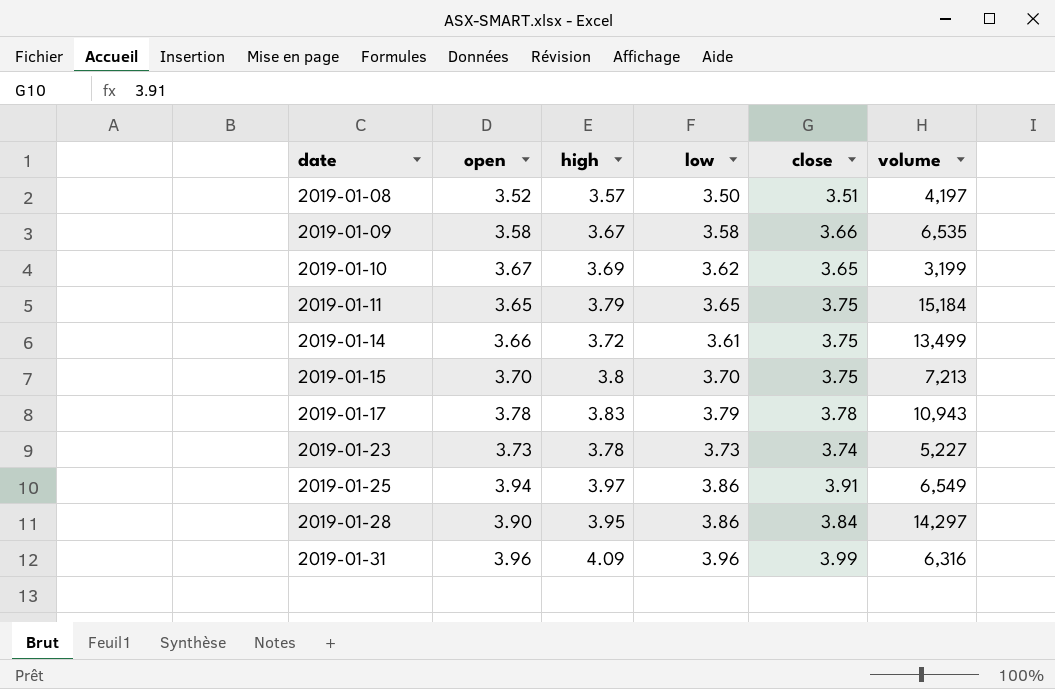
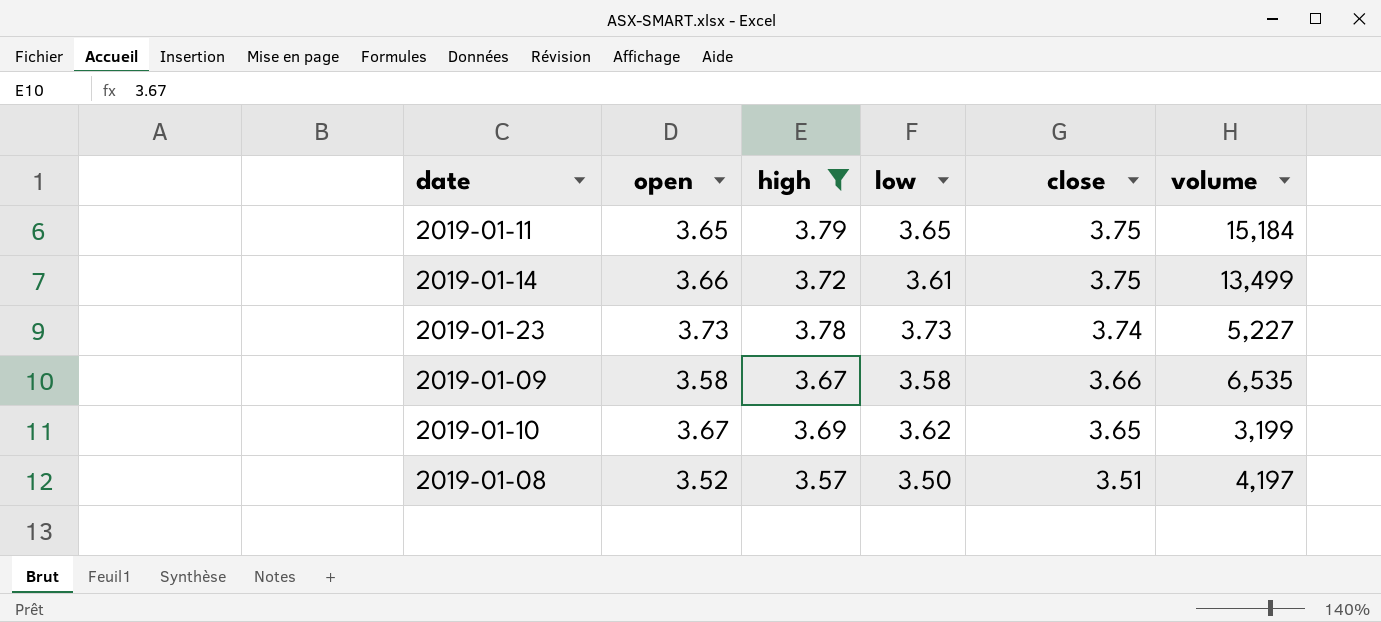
filter: none -> high <= 3.79
row order: date ascending -> close descending

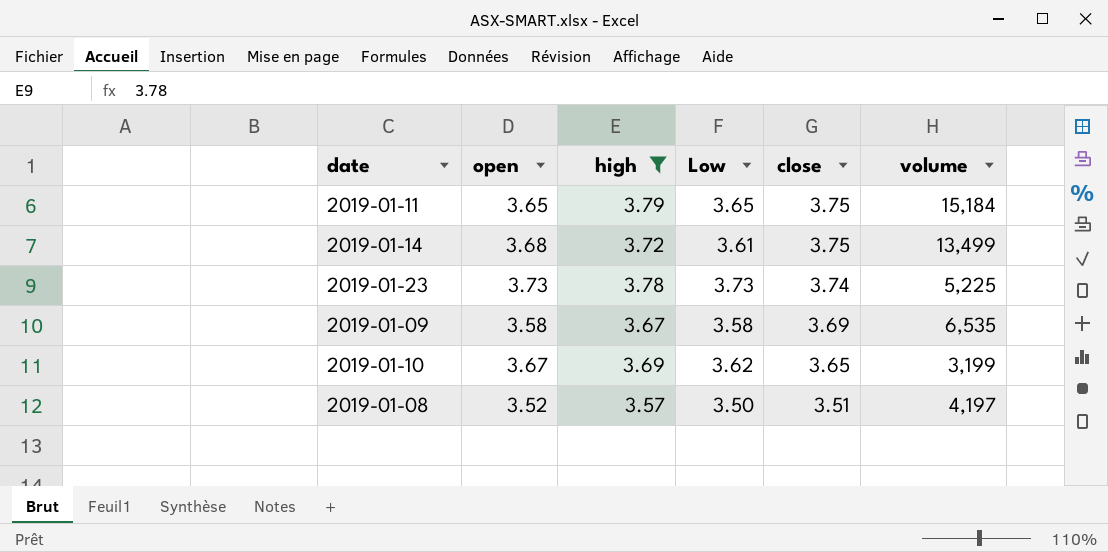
column name: low -> Low
2019-01-14 | open: 3.66 -> 3.68
2019-01-23 | volume: 5,227 -> 5,225
2019-01-09 | close: 3.66 -> 3.69

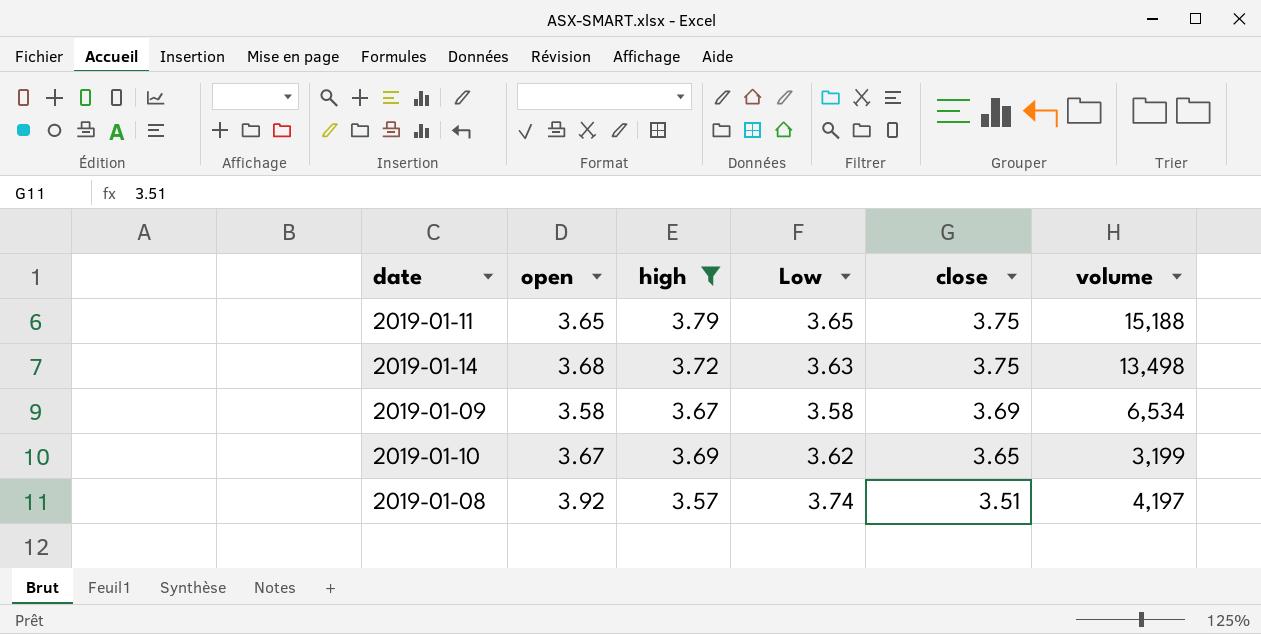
row 2019-01-23: 3.73 | 3.78 | 3.73 | 3.74 | 5,225 -> none
2019-01-11 | volume: 15,184 -> 15,188
2019-01-14 | Low: 3.61 -> 3.63
2019-01-14 | volume: 13,499 -> 13,498
2019-01-09 | volume: 6,535 -> 6,534
2019-01-08 | open: 3.52 -> 3.92
2019-01-08 | Low: 3.50 -> 3.74

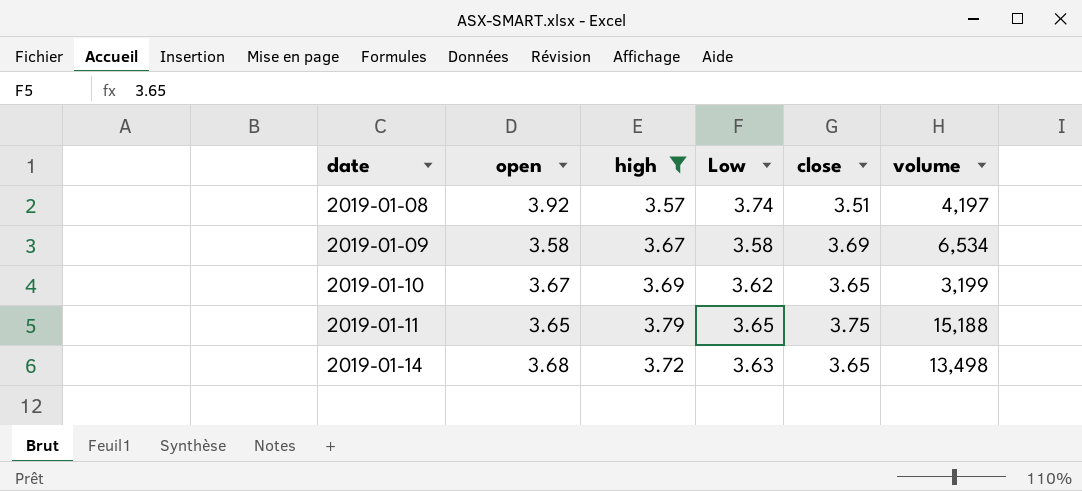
row order: close descending -> date ascending
2019-01-14 | close: 3.75 -> 3.65

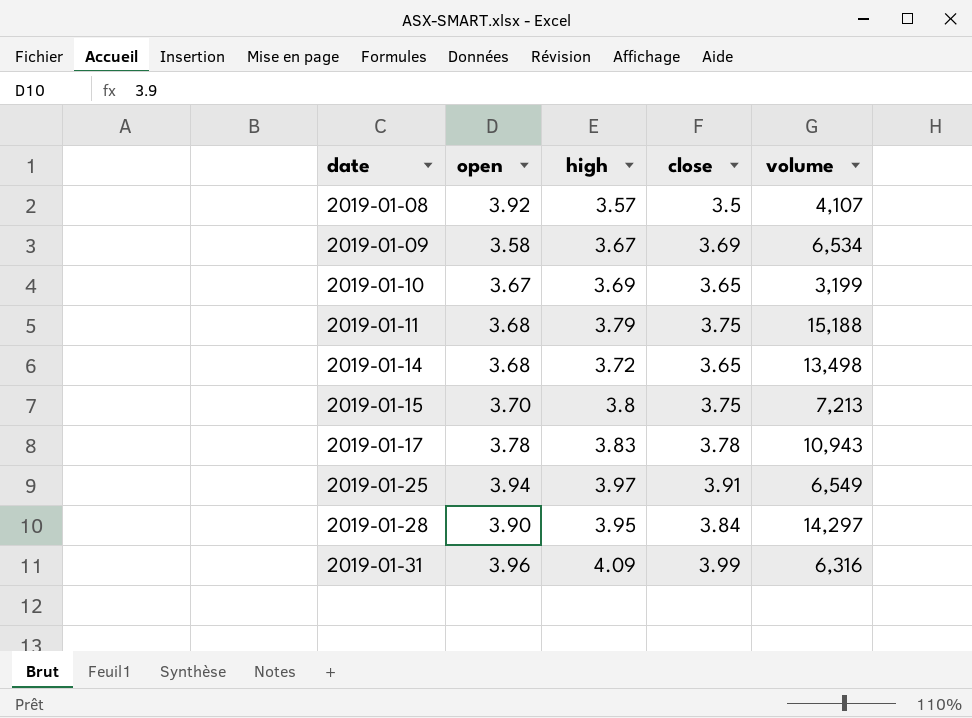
filter: high <= 3.79 -> none
column Low | position: 4 -> none
2019-01-08 | close: 3.51 -> 3.5
2019-01-08 | volume: 4,197 -> 4,107
2019-01-11 | open: 3.65 -> 3.68

